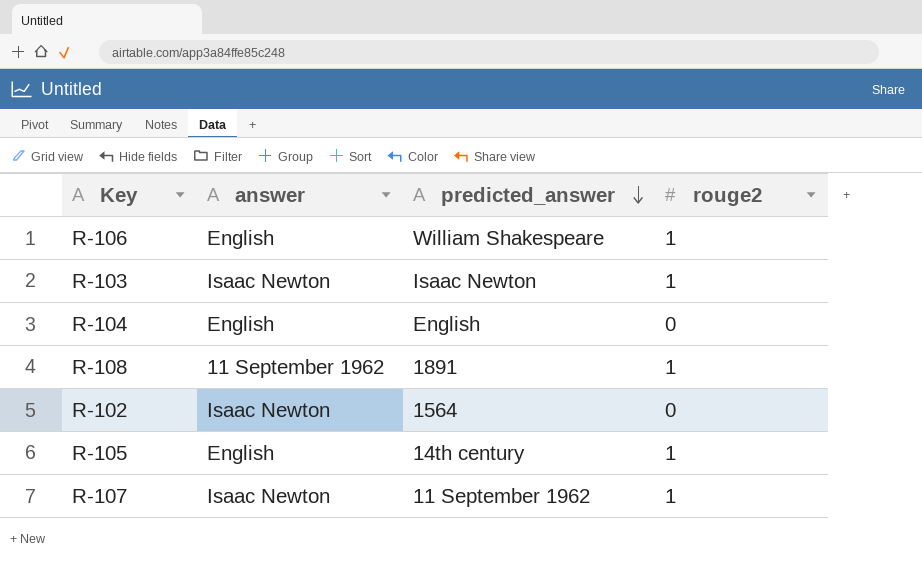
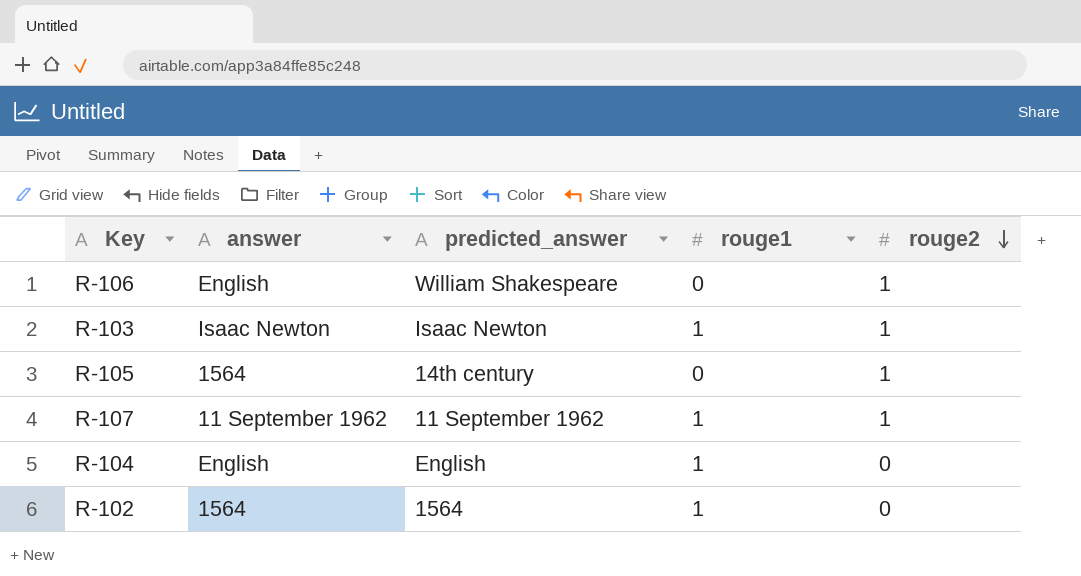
row order: predicted_answer descending -> rouge2 descending
column rouge1 | position: none -> 4
row R-108: 11 September 1962 | 1891 | 1 -> none
R-105 | answer: English -> 1564
R-107 | answer: Isaac Newton -> 11 September 1962
R-102 | answer: Isaac Newton -> 1564

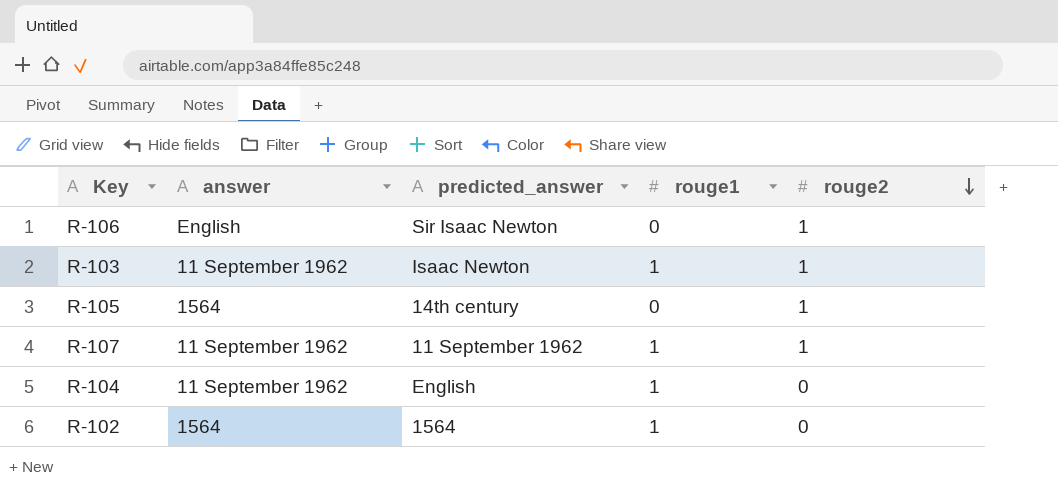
R-106 | predicted_answer: William Shakespeare -> Sir Isaac Newton
R-103 | answer: Isaac Newton -> 11 September 1962
R-104 | answer: English -> 11 September 1962

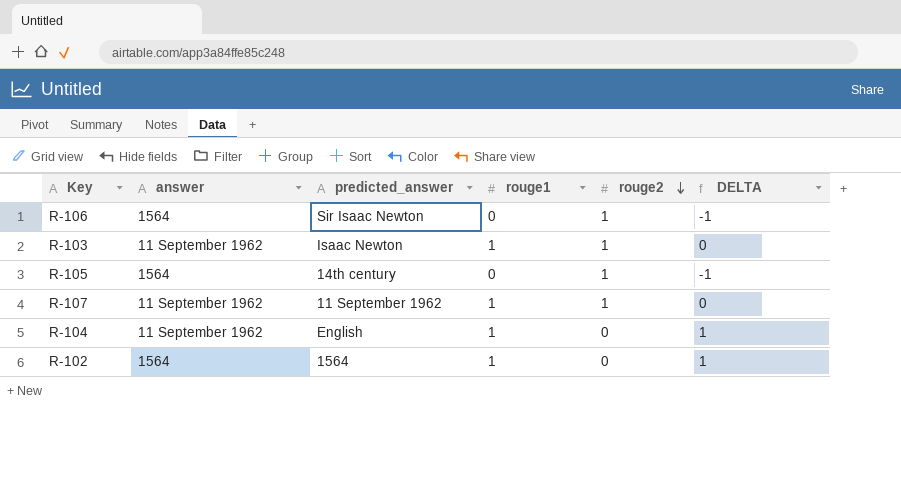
column DELTA | formula: none -> [rouge1] - [rouge2]
R-106 | answer: English -> 1564

